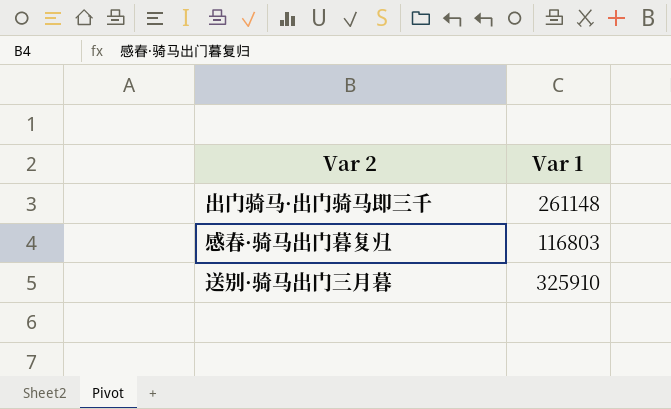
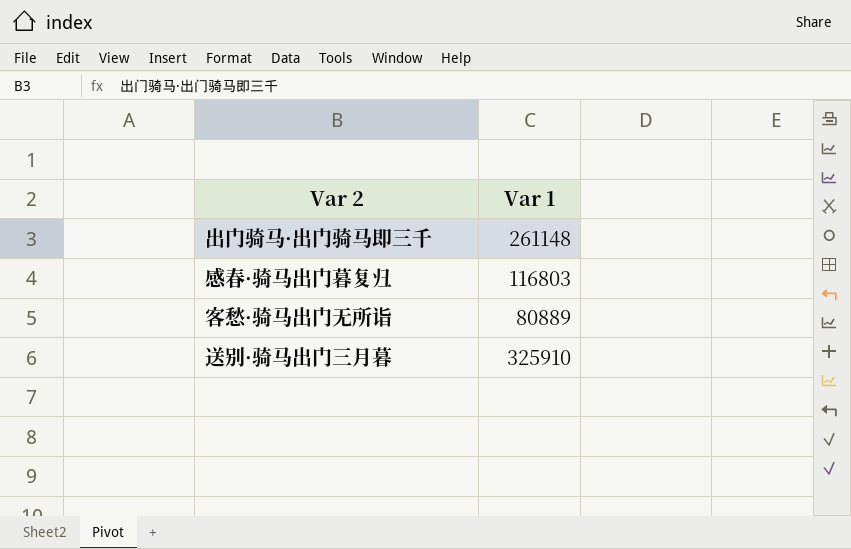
row 客愁·骑马出门无所诣: none -> 80889

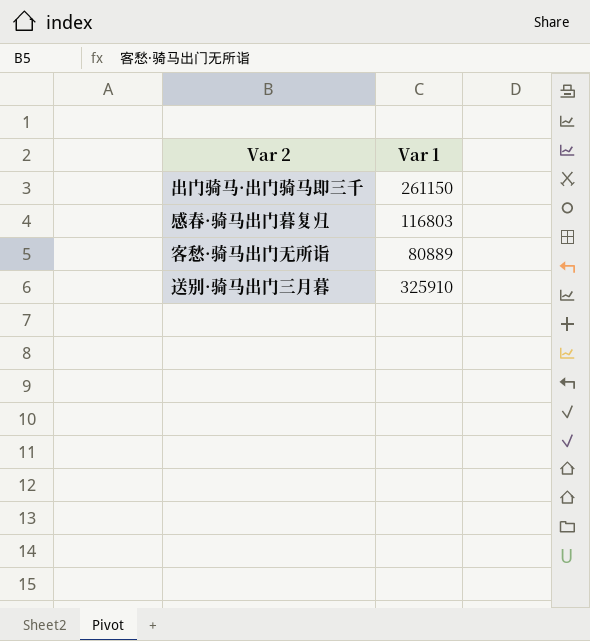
出门骑马·出门骑马即三千 | Var 1: 261148 -> 261150

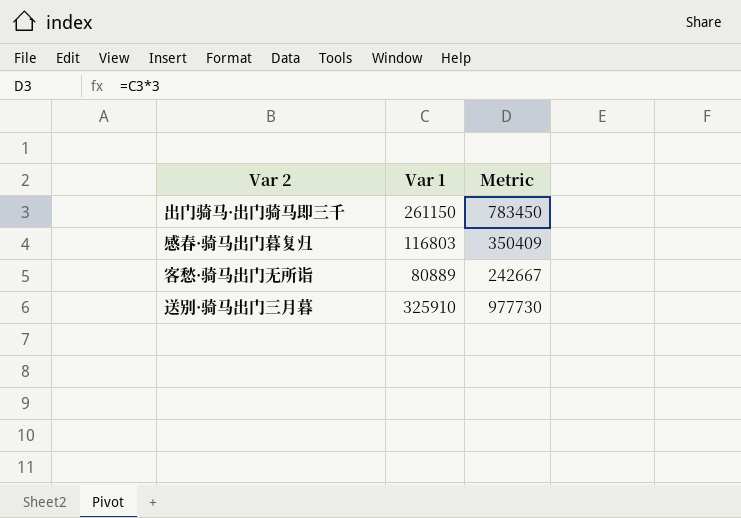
column Metric | formula: none -> [Var 1] * 3

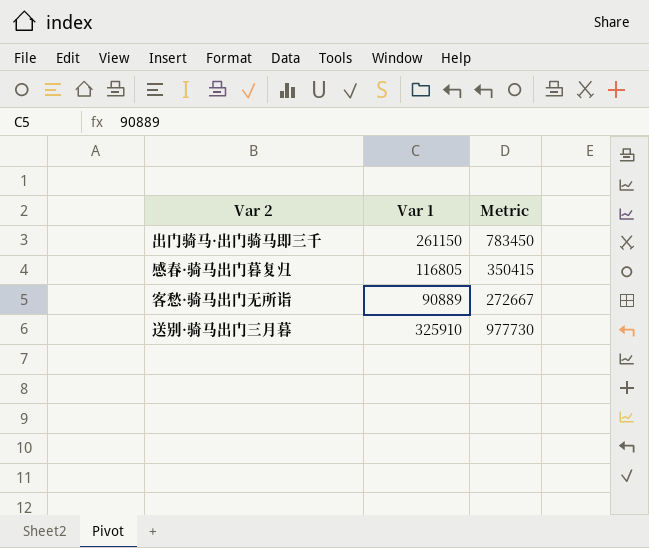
感春·骑马出门暮复归 | Var 1: 116803 -> 116805
感春·骑马出门暮复归 | Metric: 350409 -> 350415
客愁·骑马出门无所诣 | Var 1: 80889 -> 90889
客愁·骑马出门无所诣 | Metric: 242667 -> 272667

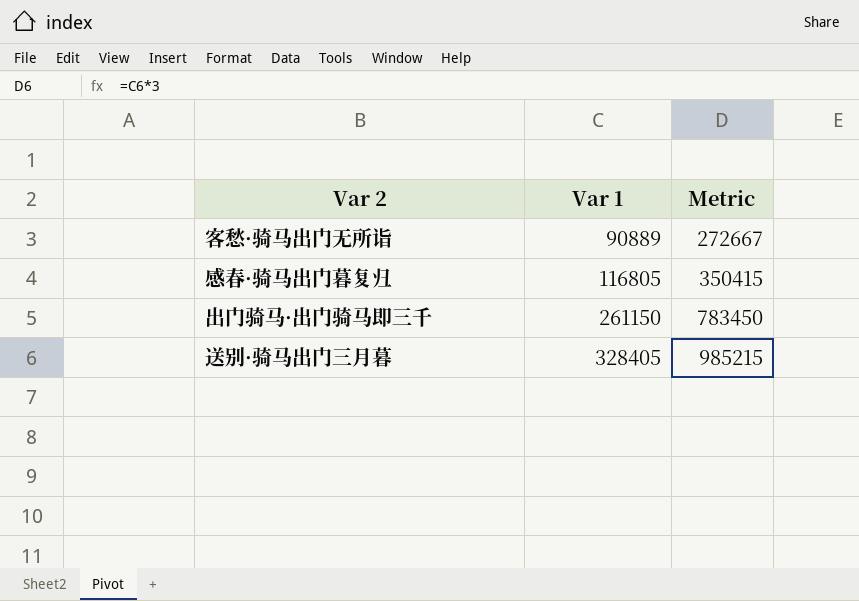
row order: none -> Var 1 ascending
送别·骑马出门三月暮 | Var 1: 325910 -> 328405
送别·骑马出门三月暮 | Metric: 977730 -> 985215

